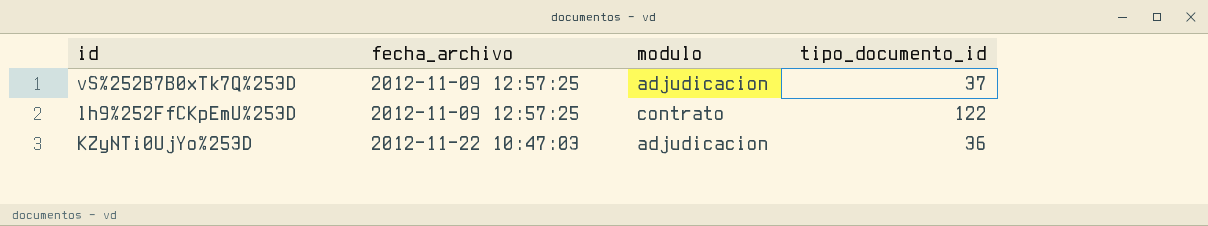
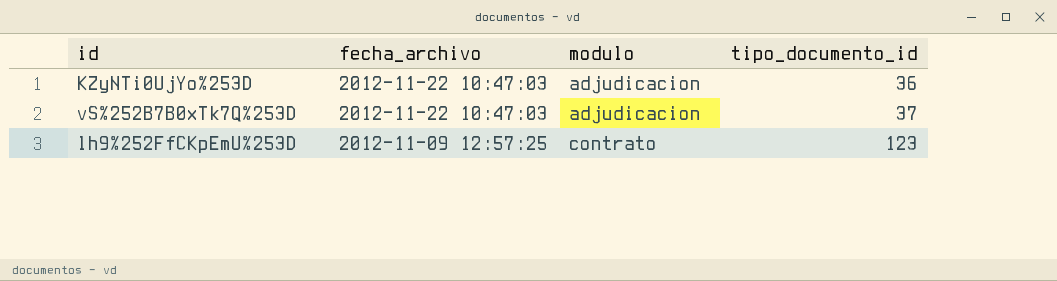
row order: id descending -> fecha_archivo descending
vS%252B7B0xTk7Q%253D | fecha_archivo: 2012-11-09 12:57:25 -> 2012-11-22 10:47:03
lh9%252FfCKpEmU%253D | tipo_documento_id: 122 -> 123

